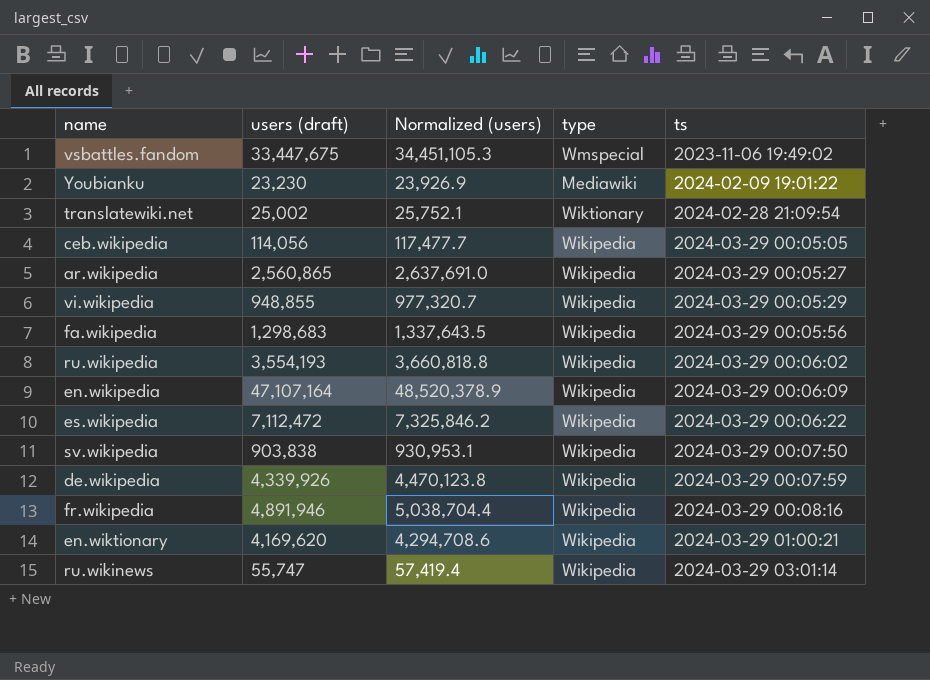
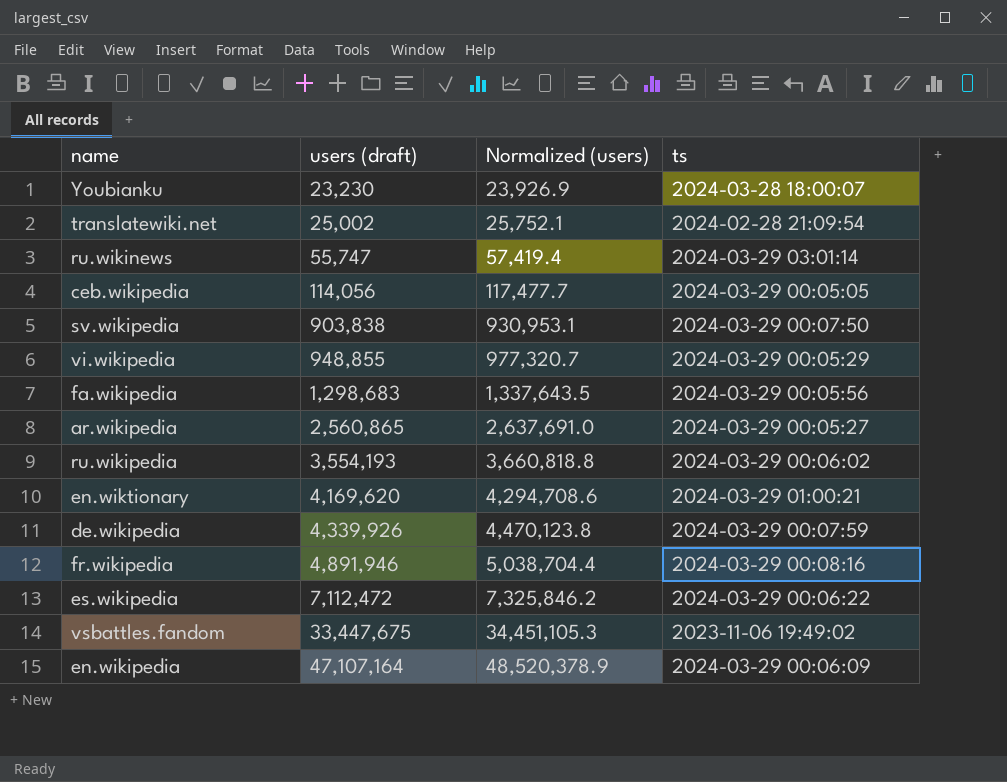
row order: ts ascending -> users (draft) ascending
column type | position: 4 -> none
Youbianku | ts: 2024-02-09 19:01:22 -> 2024-03-28 18:00:07

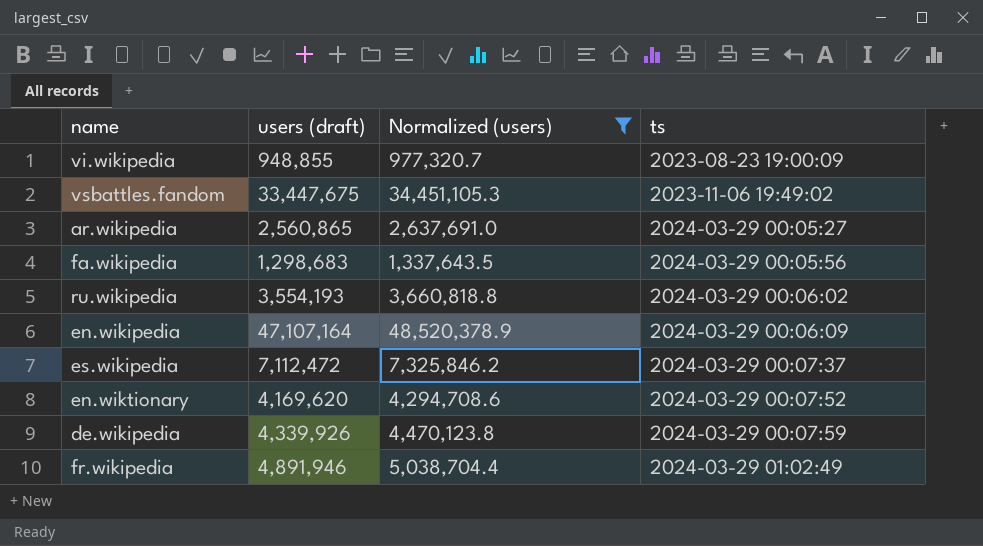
filter: none -> Normalized (users) >= 977,320.7
row order: users (draft) ascending -> ts ascending
vi.wikipedia | ts: 2024-03-29 00:05:29 -> 2023-08-23 19:00:09
es.wikipedia | ts: 2024-03-29 00:06:22 -> 2024-03-29 00:07:37
en.wiktionary | ts: 2024-03-29 01:00:21 -> 2024-03-29 00:07:52
fr.wikipedia | ts: 2024-03-29 00:08:16 -> 2024-03-29 01:02:49

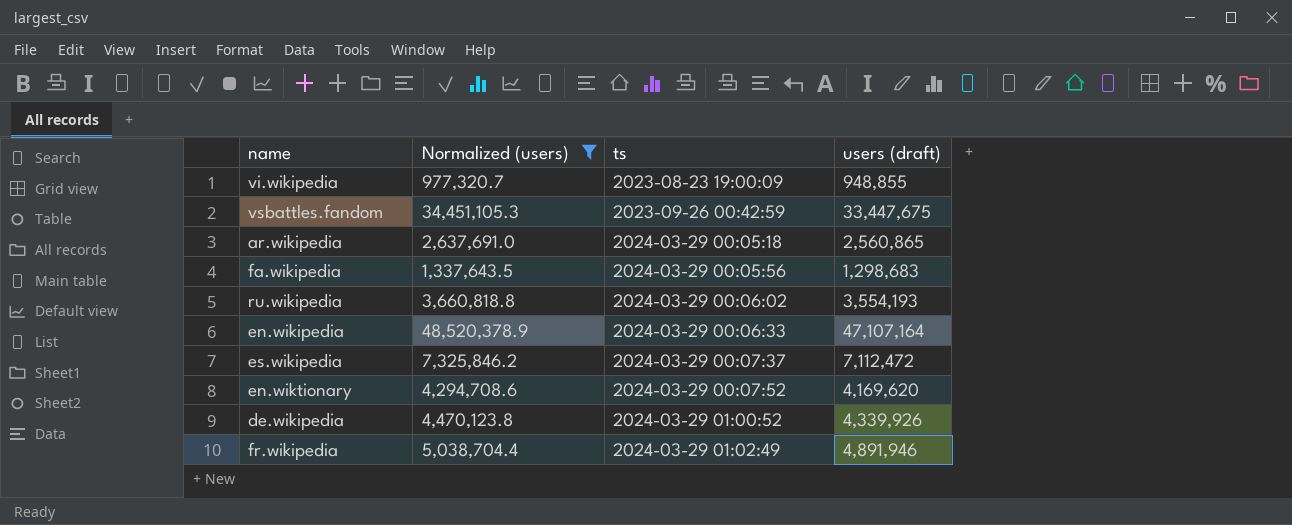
column users (draft) | position: 2 -> 4
vsbattles.fandom | ts: 2023-11-06 19:49:02 -> 2023-09-26 00:42:59
ar.wikipedia | ts: 2024-03-29 00:05:27 -> 2024-03-29 00:05:18
en.wikipedia | ts: 2024-03-29 00:06:09 -> 2024-03-29 00:06:33
de.wikipedia | ts: 2024-03-29 00:07:59 -> 2024-03-29 01:00:52

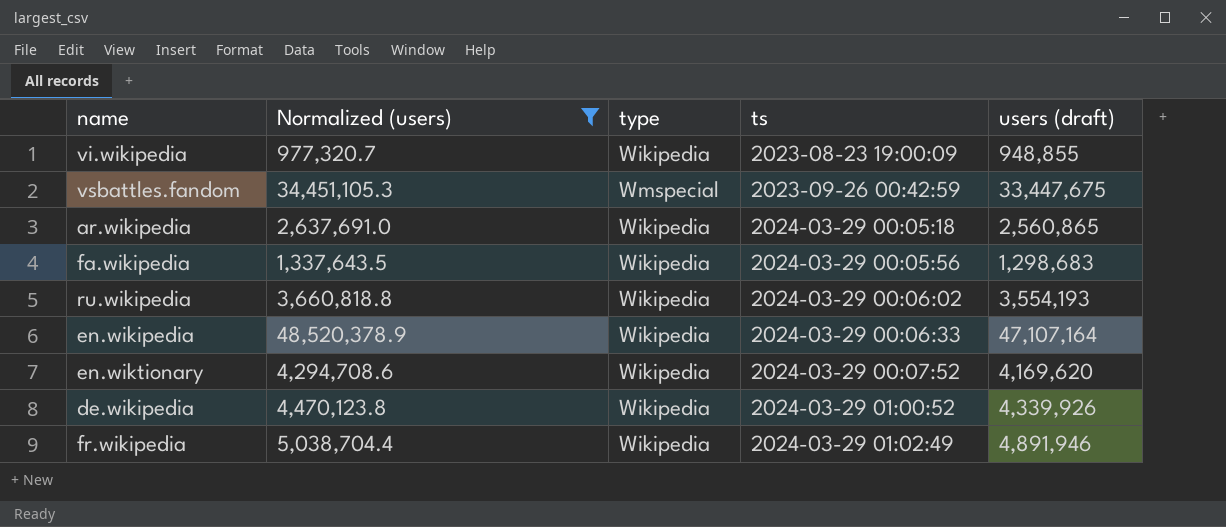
column type | position: none -> 3
row es.wikipedia: 7,325,846.2 | 2024-03-29 00:07:37 | 7,112,472 -> none

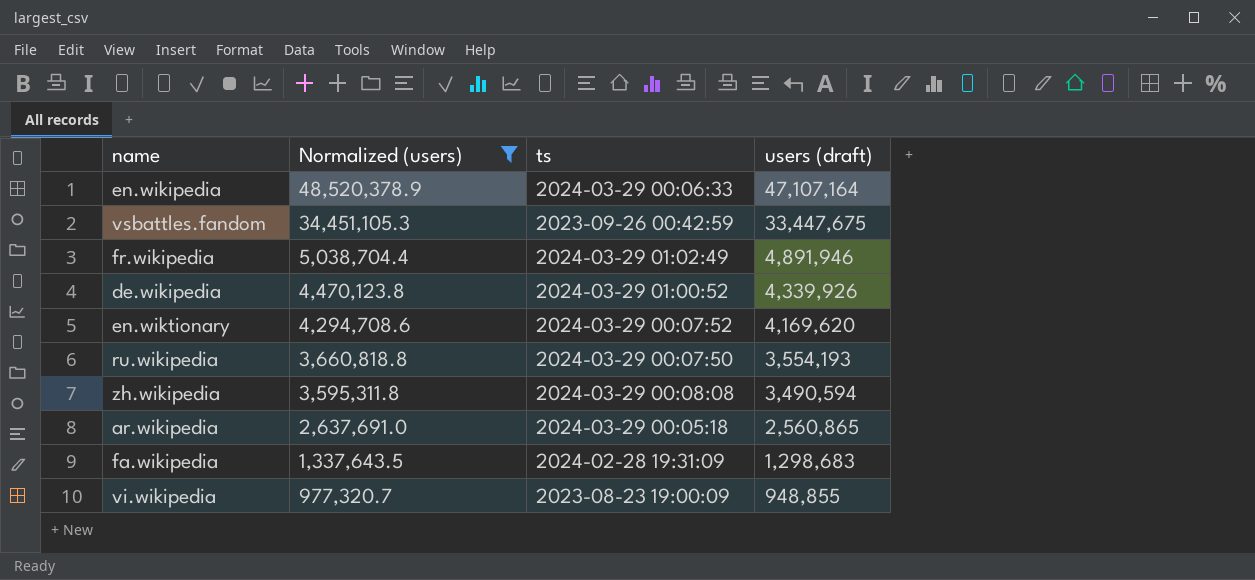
row order: ts ascending -> Normalized (users) descending
column type | position: 3 -> none
ru.wikipedia | ts: 2024-03-29 00:06:02 -> 2024-03-29 00:07:50
row zh.wikipedia: none -> 3,595,311.8 | 2024-03-29 00:08:08 | 3,490,594
fa.wikipedia | ts: 2024-03-29 00:05:56 -> 2024-02-28 19:31:09

